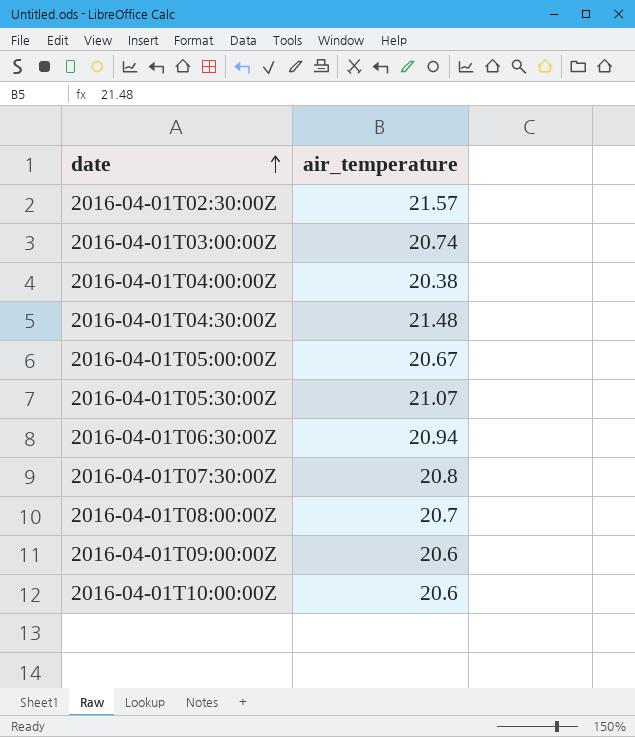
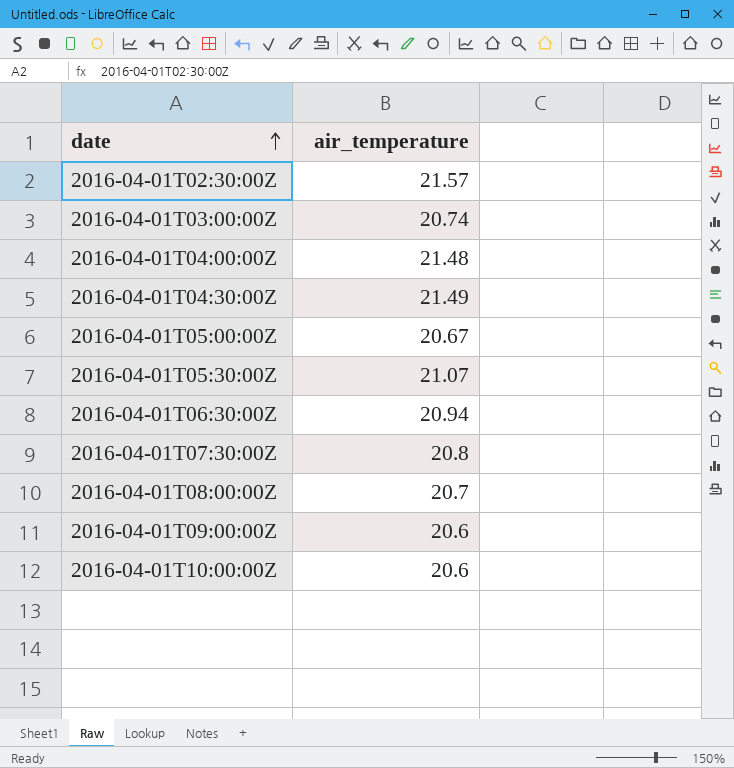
2016-04-01T04:00:00Z | air_temperature: 20.38 -> 21.48
2016-04-01T04:30:00Z | air_temperature: 21.48 -> 21.49

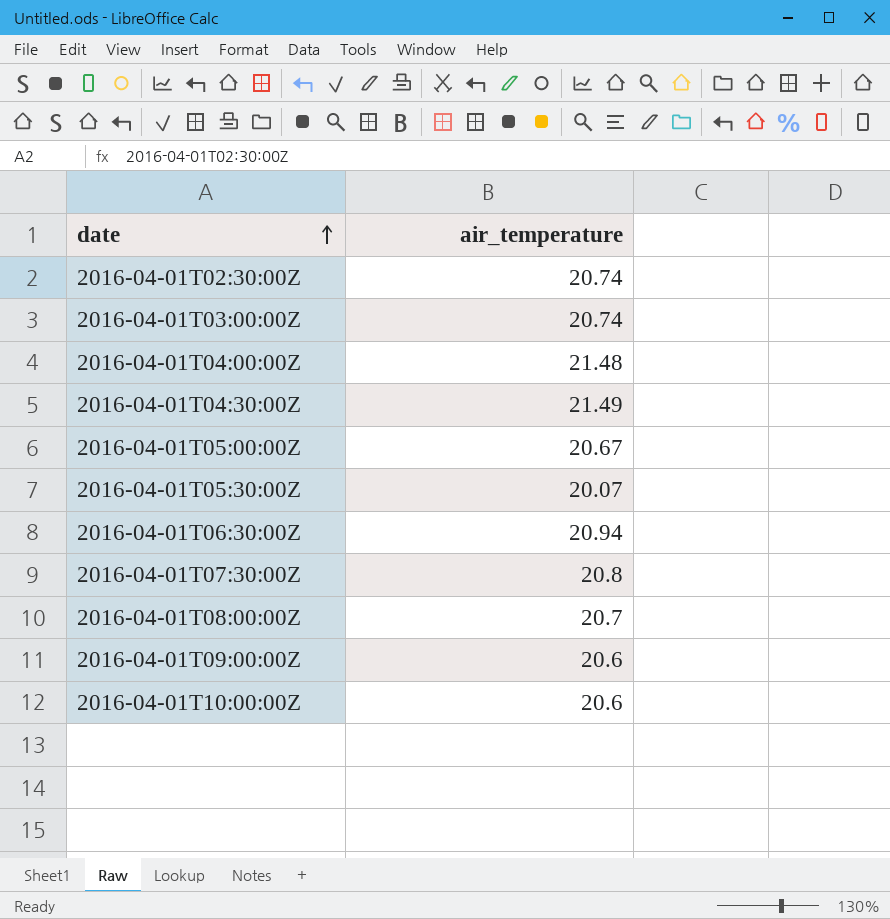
2016-04-01T02:30:00Z | air_temperature: 21.57 -> 20.74
2016-04-01T05:30:00Z | air_temperature: 21.07 -> 20.07

